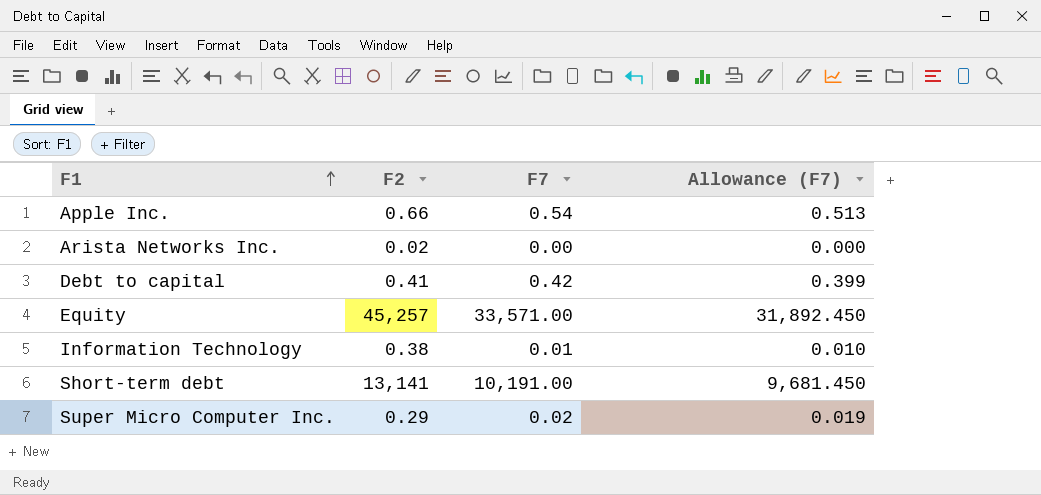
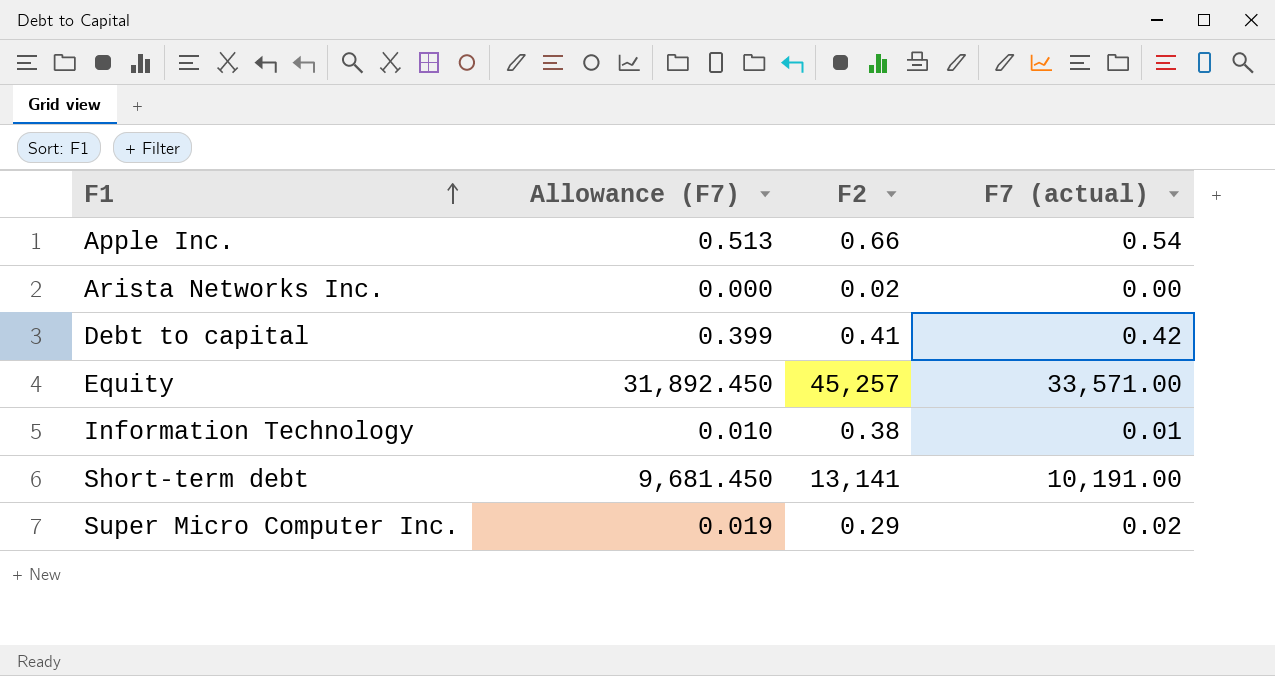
column Allowance (F7) | position: 4 -> 2
column name: F7 -> F7 (actual)

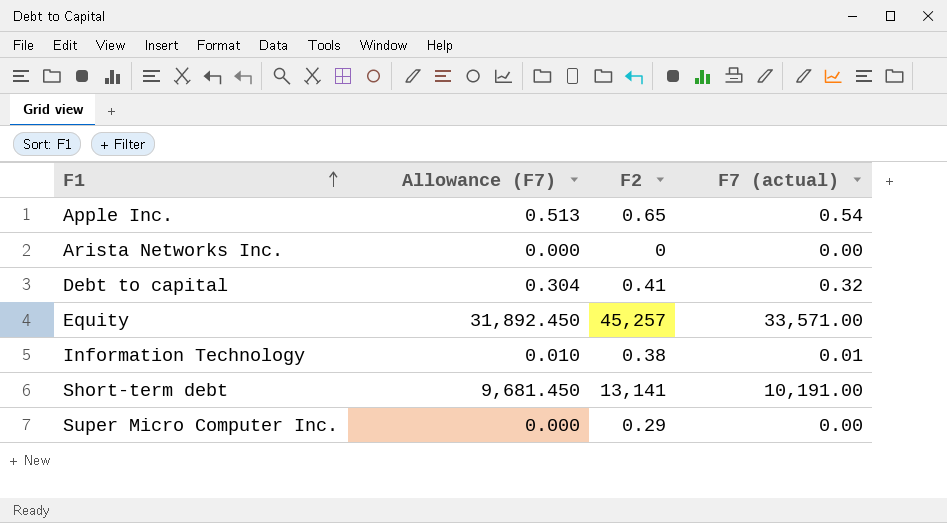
Apple Inc. | F2: 0.66 -> 0.65
Arista Networks Inc. | F2: 0.02 -> 0
Debt to capital | Allowance (F7): 0.399 -> 0.304
Debt to capital | F7 (actual): 0.42 -> 0.32
Super Micro Computer Inc. | Allowance (F7): 0.019 -> 0.000
Super Micro Computer Inc. | F7 (actual): 0.02 -> 0.00

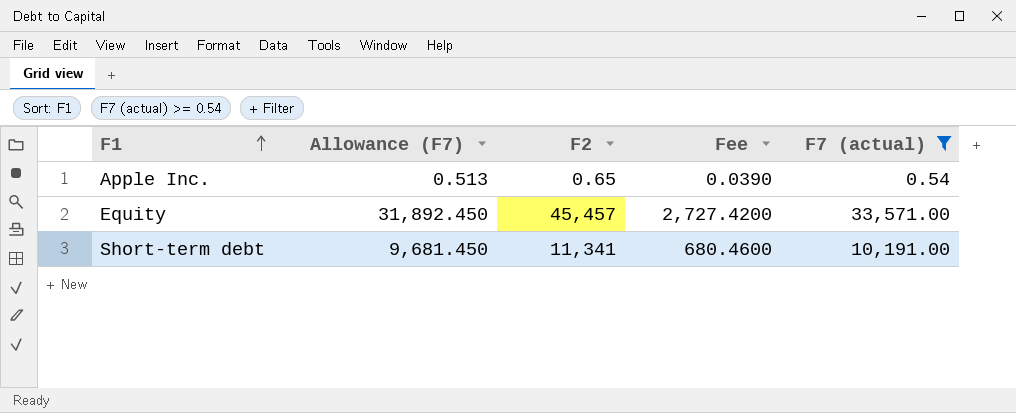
filter: none -> F7 (actual) >= 0.54
column Fee | formula: none -> [F2] * 0.06
Equity | F2: 45,257 -> 45,457
Short-term debt | F2: 13,141 -> 11,341

